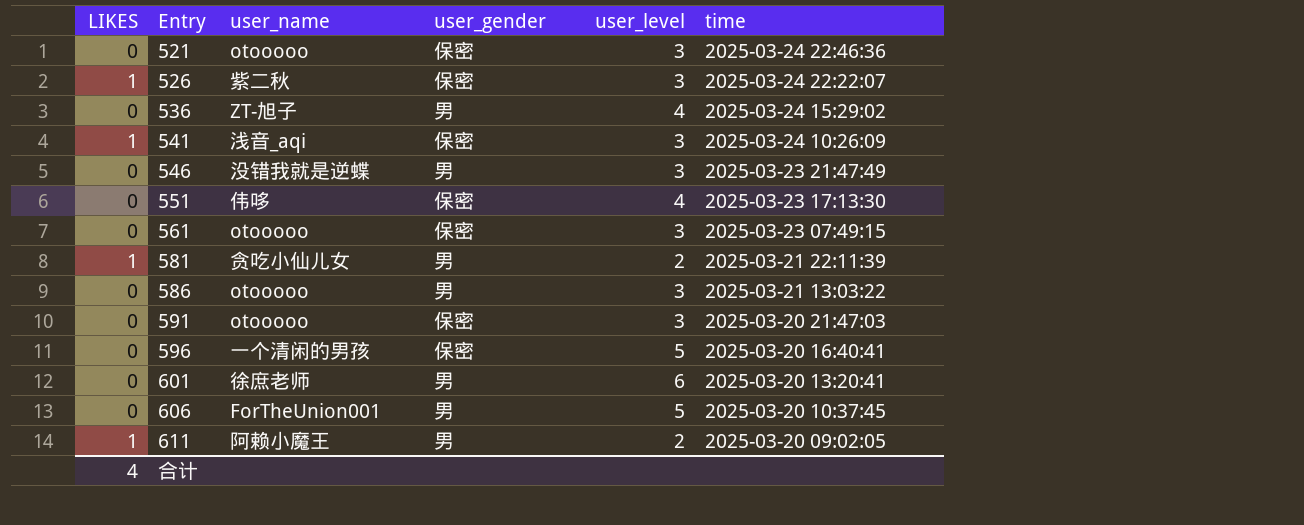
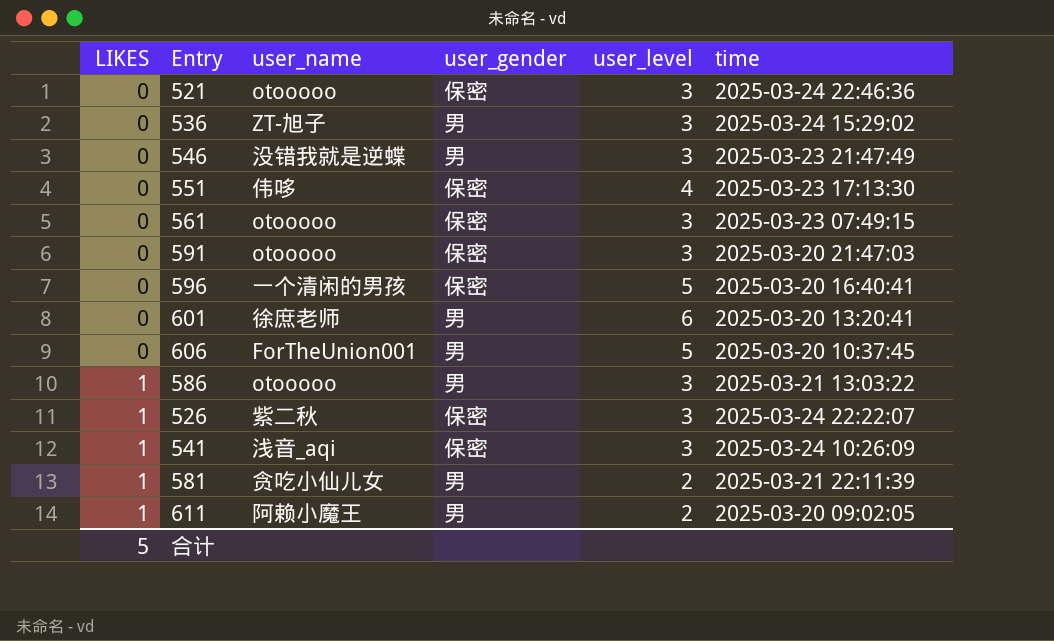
row order: Entry ascending -> LIKES ascending
536 | user_level: 4 -> 3
586 | LIKES: 0 -> 1
合计 | LIKES: 4 -> 5

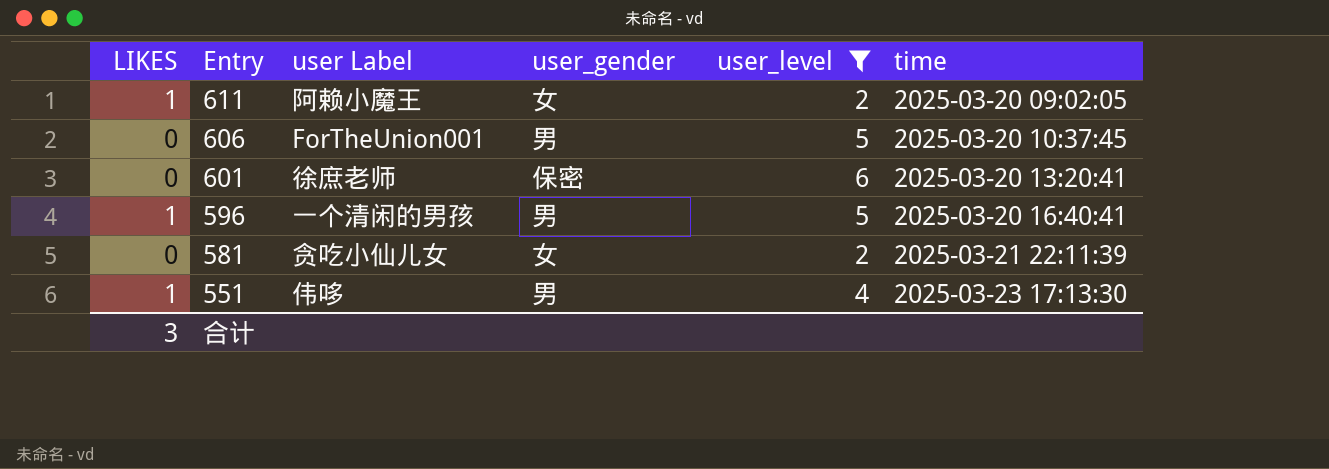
filter: none -> user_level != 3
row order: LIKES ascending -> Entry descending
column name: user_name -> user Label
611 | user_gender: 男 -> 女
601 | user_gender: 男 -> 保密
596 | LIKES: 0 -> 1
596 | user_gender: 保密 -> 男
581 | LIKES: 1 -> 0
581 | user_gender: 男 -> 女
551 | LIKES: 0 -> 1
551 | user_gender: 保密 -> 男
合计 | LIKES: 5 -> 3

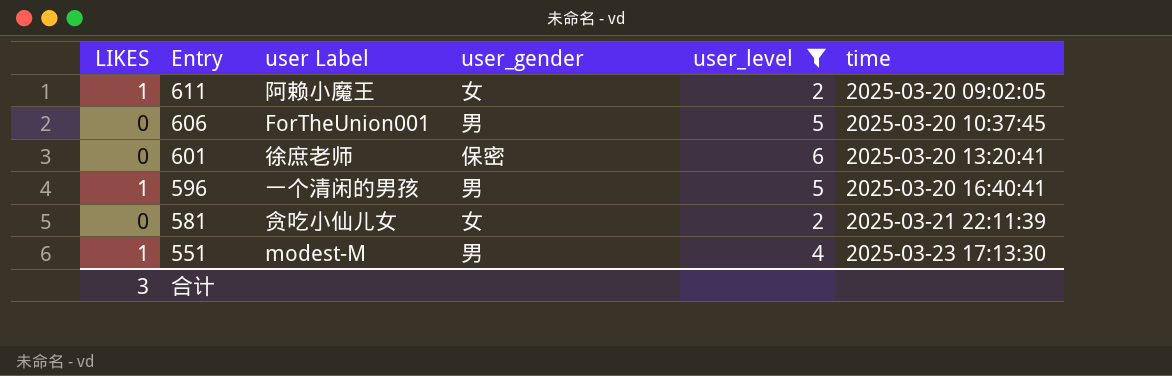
551 | user Label: 伟哆 -> modest-M

